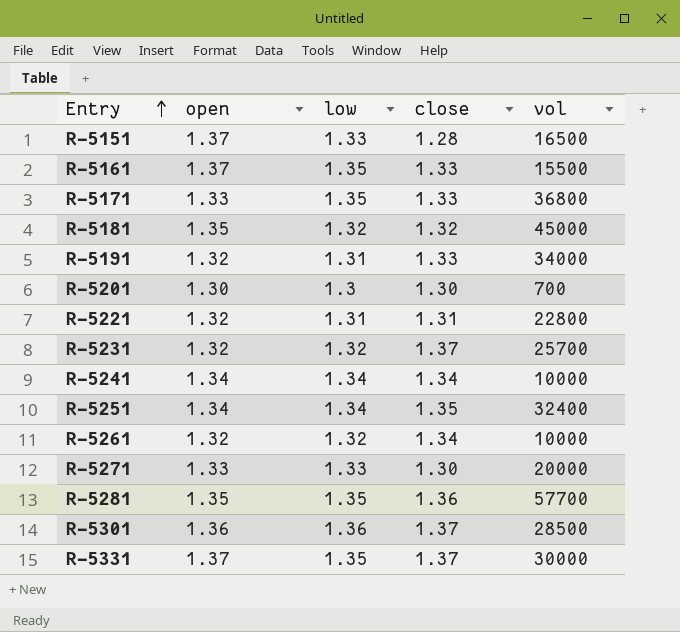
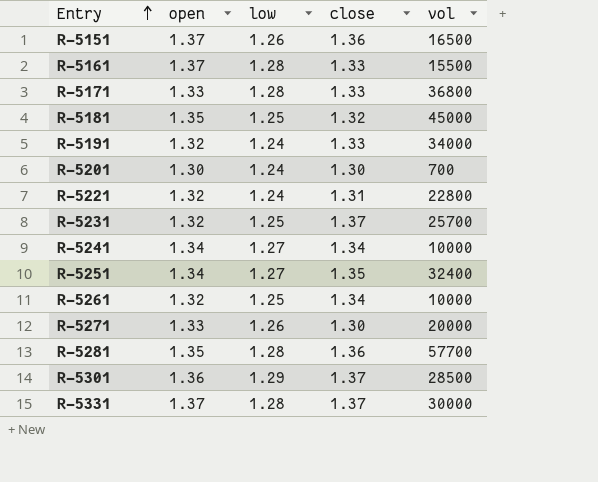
R-5151 | low: 1.33 -> 1.26
R-5151 | close: 1.28 -> 1.36
R-5161 | low: 1.35 -> 1.28
R-5171 | low: 1.35 -> 1.28
R-5181 | low: 1.32 -> 1.25
R-5191 | low: 1.31 -> 1.24
R-5201 | low: 1.3 -> 1.24
R-5221 | low: 1.31 -> 1.24
R-5231 | low: 1.32 -> 1.25
R-5241 | low: 1.34 -> 1.27
R-5251 | low: 1.34 -> 1.27
R-5261 | low: 1.32 -> 1.25
R-5271 | low: 1.33 -> 1.26
R-5281 | low: 1.35 -> 1.28
R-5301 | low: 1.36 -> 1.29
R-5331 | low: 1.35 -> 1.28

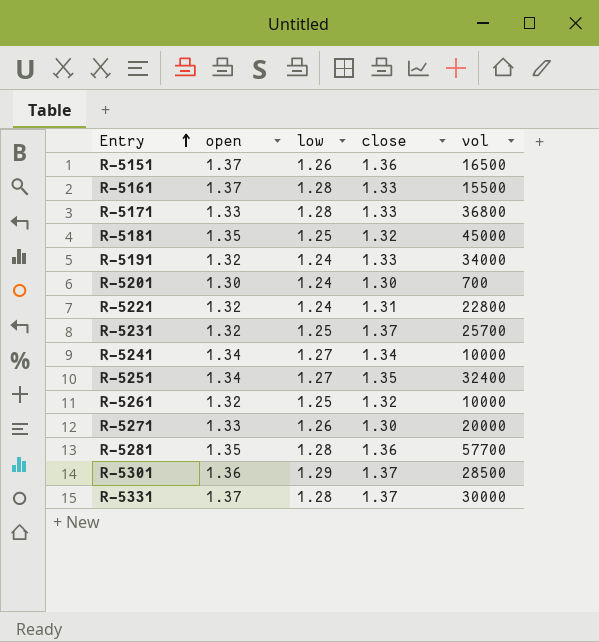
R-5261 | close: 1.34 -> 1.32

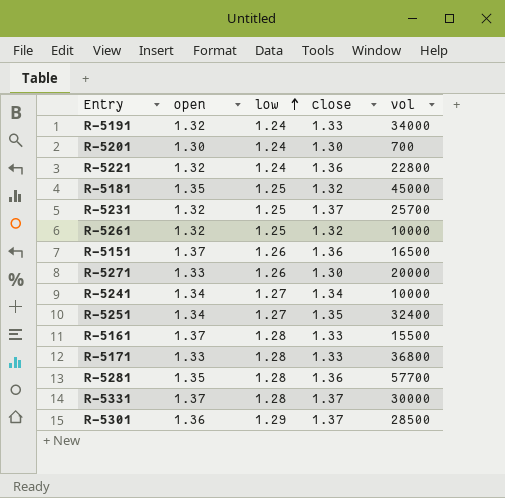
row order: Entry ascending -> low ascending
R-5221 | close: 1.31 -> 1.36

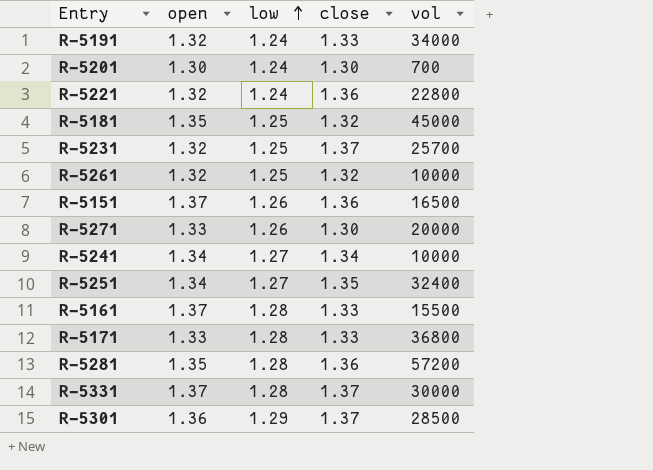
R-5281 | vol: 57700 -> 57200

